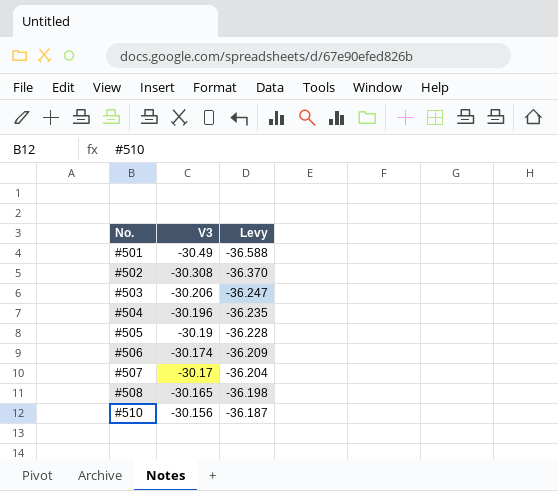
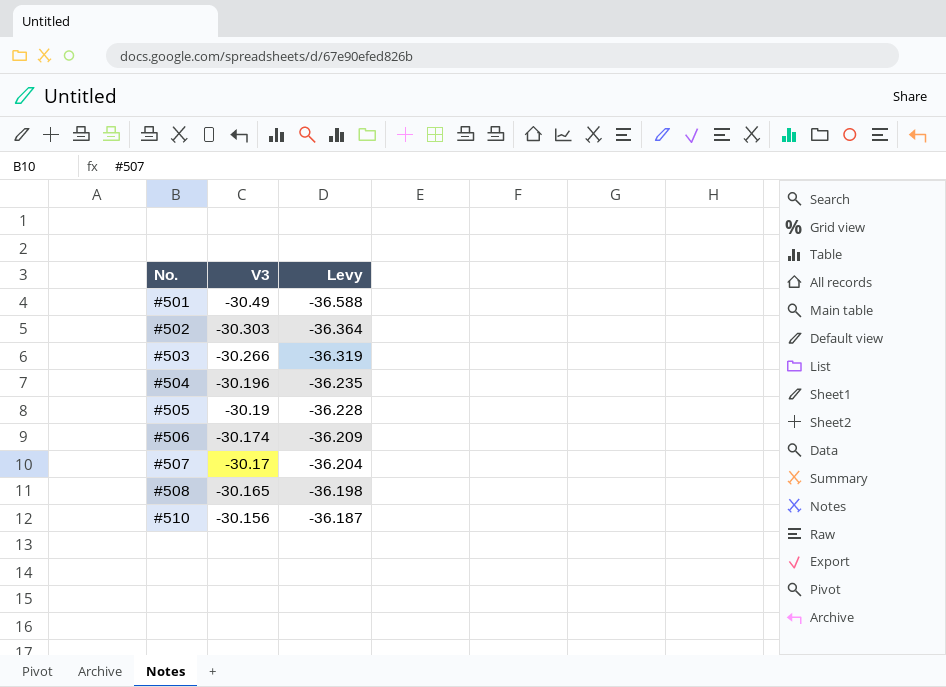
#502 | V3: -30.308 -> -30.303
#502 | Levy: -36.370 -> -36.364
#503 | V3: -30.206 -> -30.266
#503 | Levy: -36.247 -> -36.319

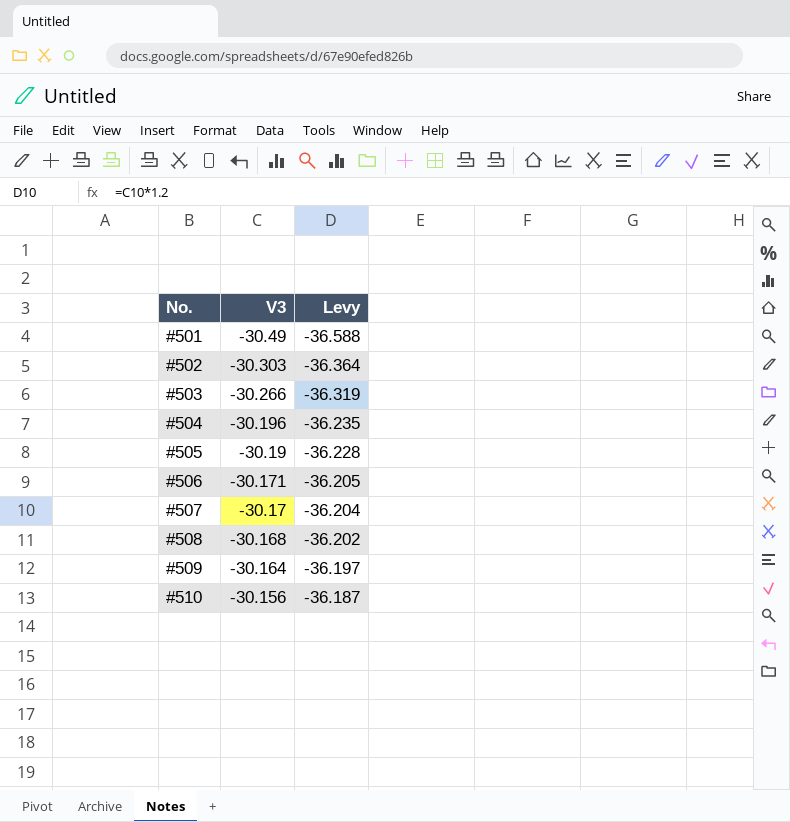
#506 | V3: -30.174 -> -30.171
#506 | Levy: -36.209 -> -36.205
#508 | V3: -30.165 -> -30.168
#508 | Levy: -36.198 -> -36.202
row #509: none -> -30.164 | -36.197

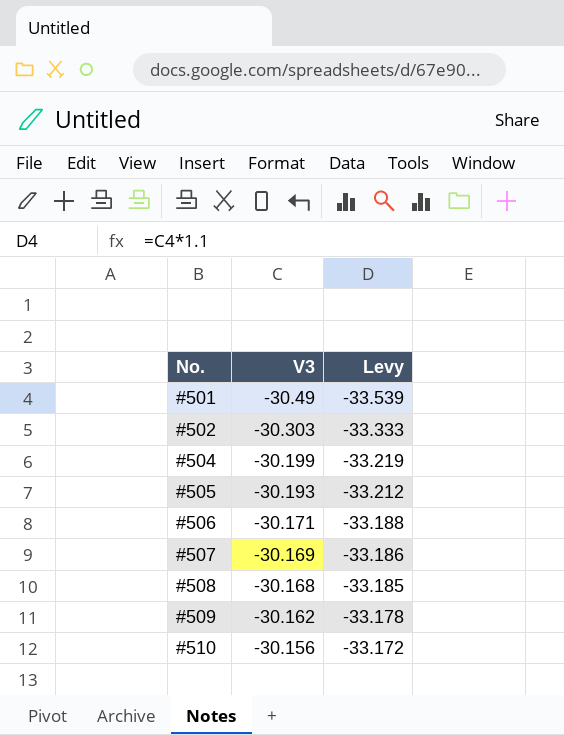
column Levy | formula: [V3] * 1.2 -> [V3] * 1.1
row #503: -30.266 | -36.319 -> none
#504 | V3: -30.196 -> -30.199
#505 | V3: -30.19 -> -30.193
#507 | V3: -30.17 -> -30.169
#509 | V3: -30.164 -> -30.162

